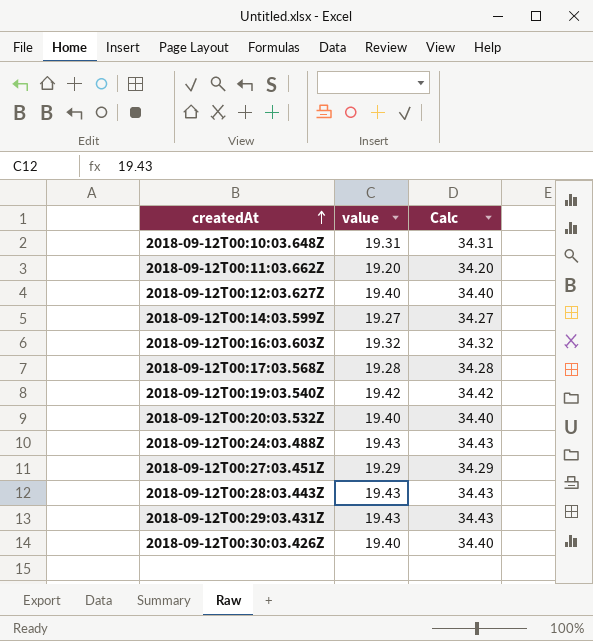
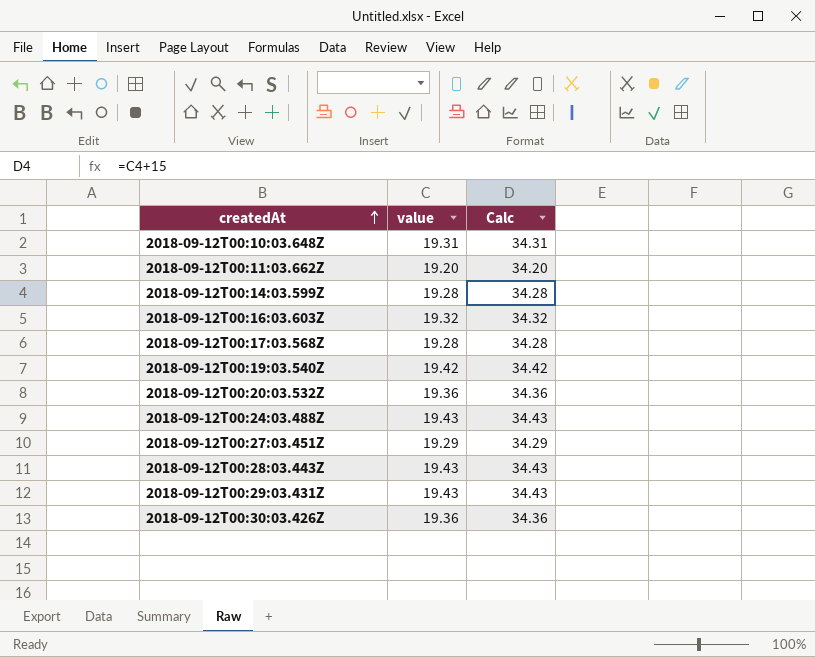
row 2018-09-12T00:12:03.627Z: 19.40 | 34.40 -> none
2018-09-12T00:14:03.599Z | value: 19.27 -> 19.28
2018-09-12T00:14:03.599Z | Calc: 34.27 -> 34.28
2018-09-12T00:20:03.532Z | value: 19.40 -> 19.36
2018-09-12T00:20:03.532Z | Calc: 34.40 -> 34.36
2018-09-12T00:30:03.426Z | value: 19.40 -> 19.36
2018-09-12T00:30:03.426Z | Calc: 34.40 -> 34.36

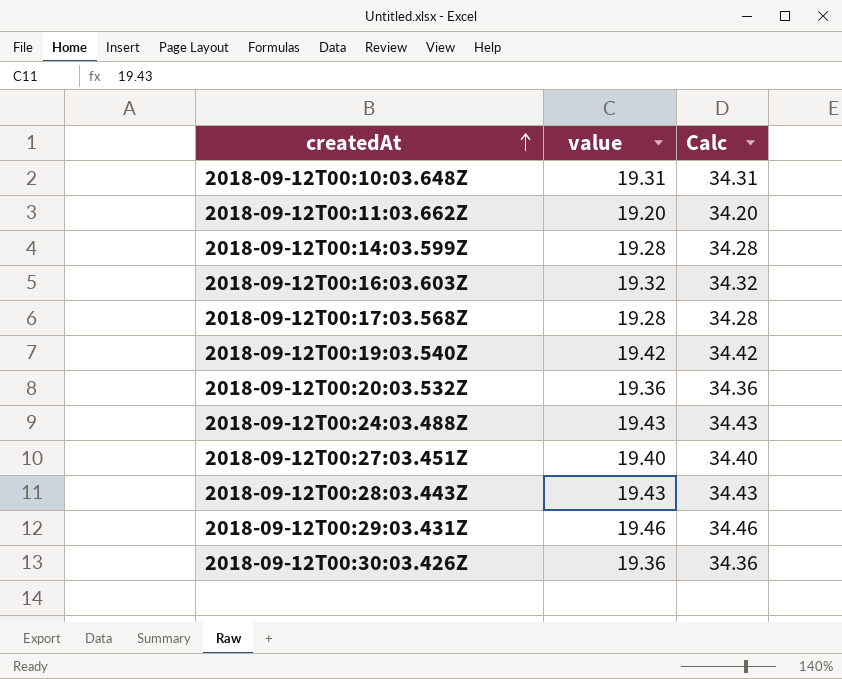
2018-09-12T00:27:03.451Z | value: 19.29 -> 19.40
2018-09-12T00:27:03.451Z | Calc: 34.29 -> 34.40
2018-09-12T00:29:03.431Z | value: 19.43 -> 19.46
2018-09-12T00:29:03.431Z | Calc: 34.43 -> 34.46

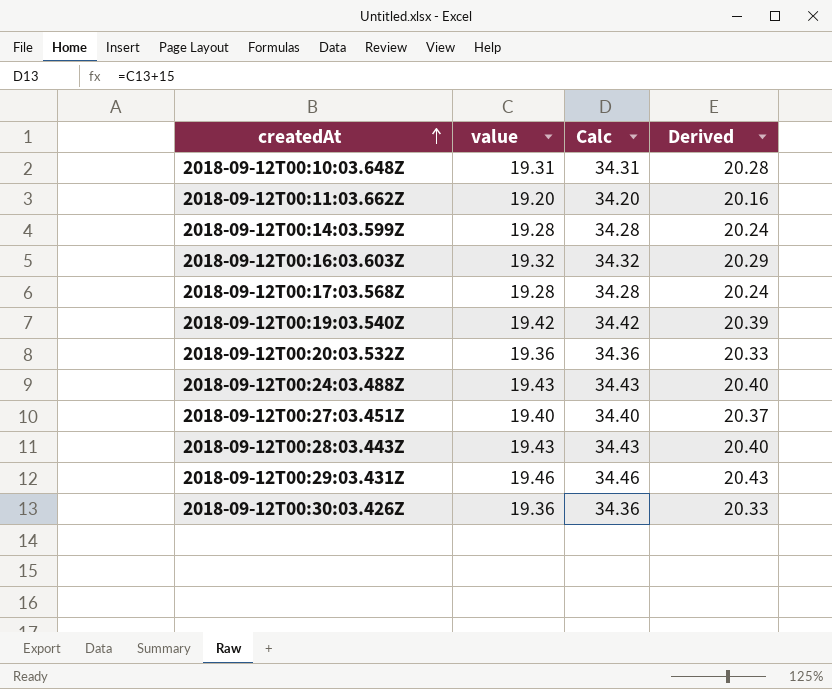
column Derived | formula: none -> [value] * 1.05

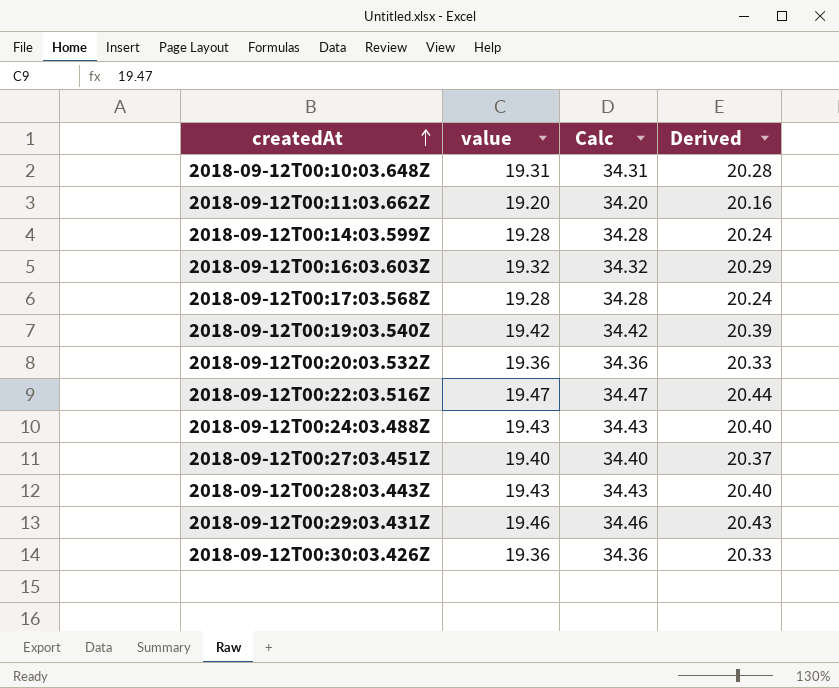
row 2018-09-12T00:22:03.516Z: none -> 19.47 | 34.47 | 20.44

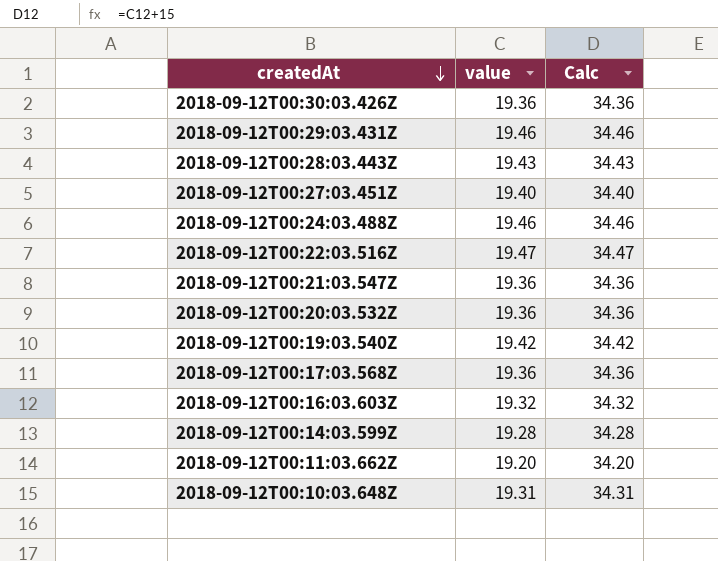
row order: createdAt ascending -> createdAt descending
column Derived | formula: [value] * 1.05 -> none
2018-09-12T00:24:03.488Z | value: 19.43 -> 19.46
2018-09-12T00:24:03.488Z | Calc: 34.43 -> 34.46
row 2018-09-12T00:21:03.547Z: none -> 19.36 | 34.36
2018-09-12T00:17:03.568Z | value: 19.28 -> 19.36
2018-09-12T00:17:03.568Z | Calc: 34.28 -> 34.36

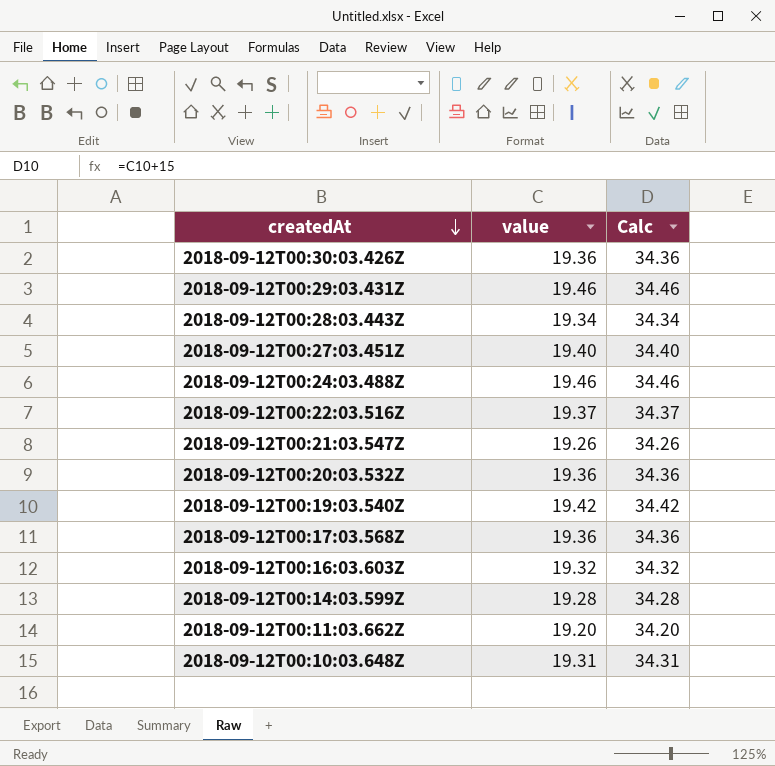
2018-09-12T00:28:03.443Z | value: 19.43 -> 19.34
2018-09-12T00:28:03.443Z | Calc: 34.43 -> 34.34
2018-09-12T00:22:03.516Z | value: 19.47 -> 19.37
2018-09-12T00:22:03.516Z | Calc: 34.47 -> 34.37
2018-09-12T00:21:03.547Z | value: 19.36 -> 19.26
2018-09-12T00:21:03.547Z | Calc: 34.36 -> 34.26

